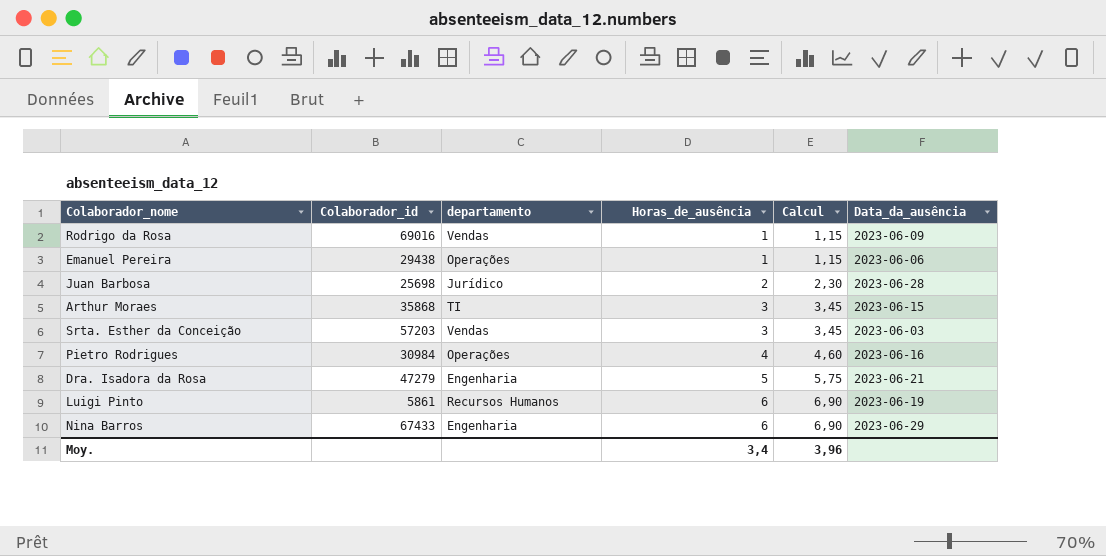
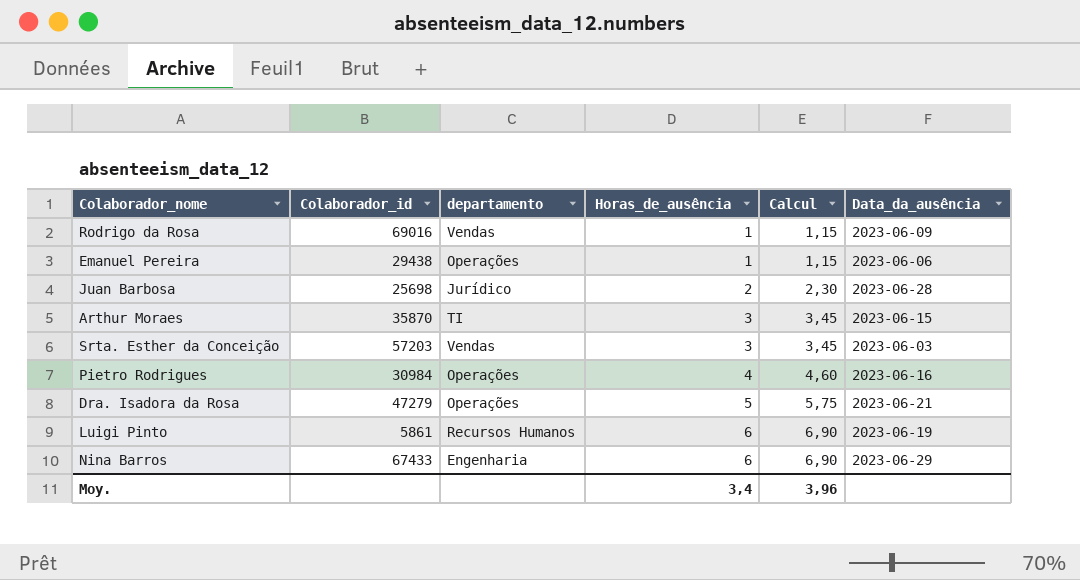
Arthur Moraes | Colaborador_id: 35868 -> 35870
Dra. Isadora da Rosa | departamento: Engenharia -> Operações

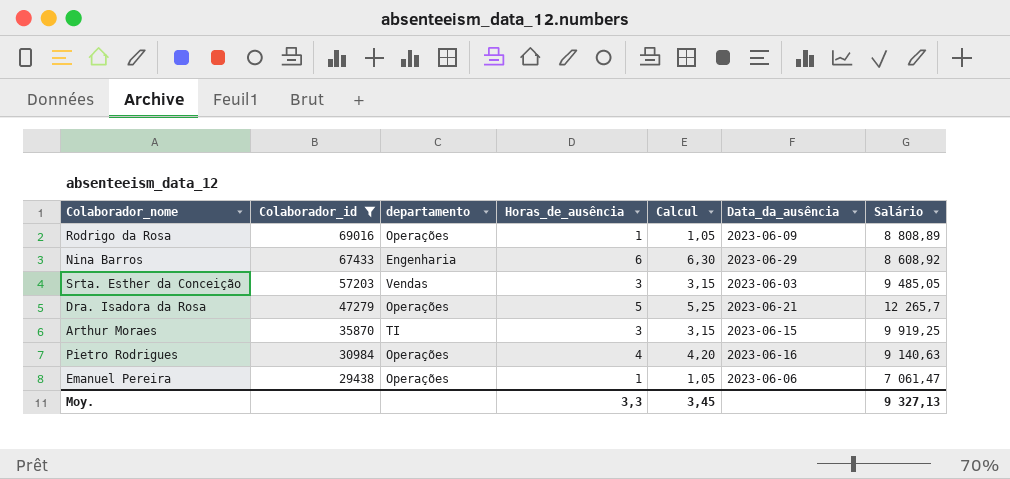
filter: none -> Colaborador_id >= 29438
row order: Horas_de_ausência ascending -> Colaborador_id descending
column Calcul | formula: [Horas_de_ausência] * 1,15 -> [Horas_de_ausência] * 1,05
column Salário | position: none -> 7
Rodrigo da Rosa | departamento: Vendas -> Operações
Moy. | Horas_de_ausência: 3,4 -> 3,3
Moy. | Calcul: 3,96 -> 3,45

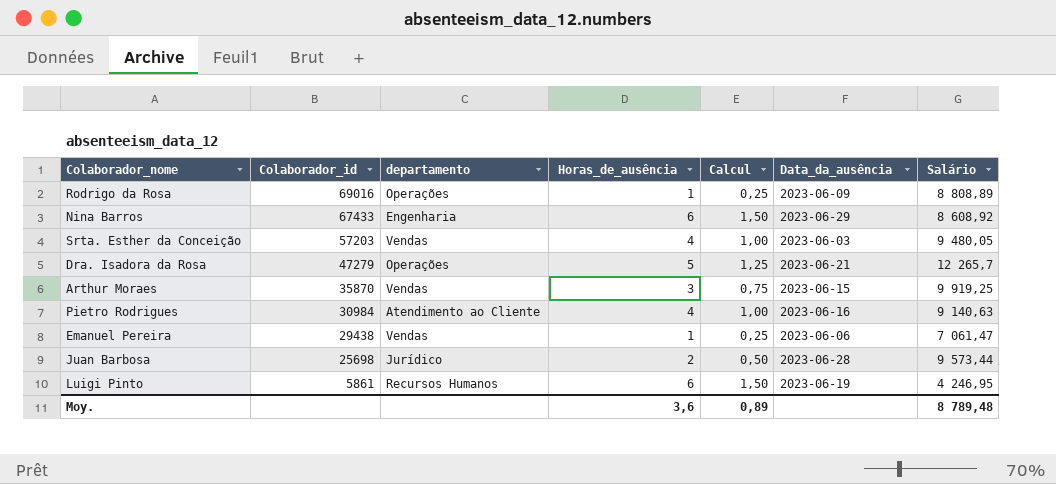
filter: Colaborador_id >= 29438 -> none
column Calcul | formula: [Horas_de_ausência] * 1,05 -> [Horas_de_ausência] * 0,25
Srta. Esther da Conceição | Horas_de_ausência: 3 -> 4
Srta. Esther da Conceição | Salário: 9 485,05 -> 9 480,05
Arthur Moraes | departamento: TI -> Vendas
Pietro Rodrigues | departamento: Operações -> Atendimento ao Cliente
Emanuel Pereira | departamento: Operações -> Vendas
Moy. | Horas_de_ausência: 3,3 -> 3,6
Moy. | Calcul: 3,45 -> 0,89
Moy. | Salário: 9 327,13 -> 8 789,48

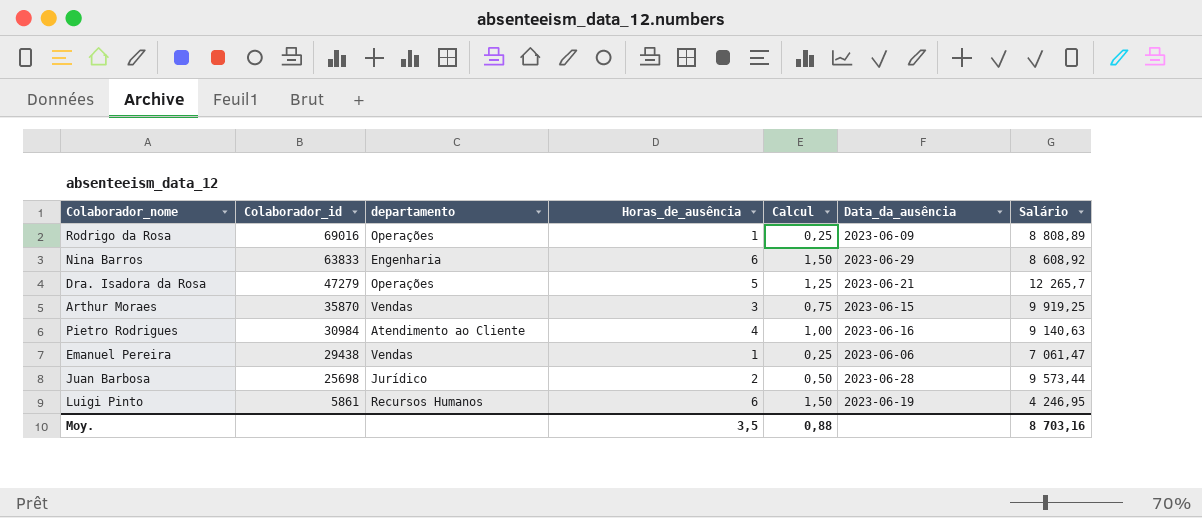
row Srta. Esther da Conceição: 57203 | Vendas | 4 | 1,00 | 2023-06-03 | 9 480,05 -> none
Nina Barros | Colaborador_id: 67433 -> 63833
Moy. | Horas_de_ausência: 3,6 -> 3,5
Moy. | Calcul: 0,89 -> 0,88
Moy. | Salário: 8 789,48 -> 8 703,16

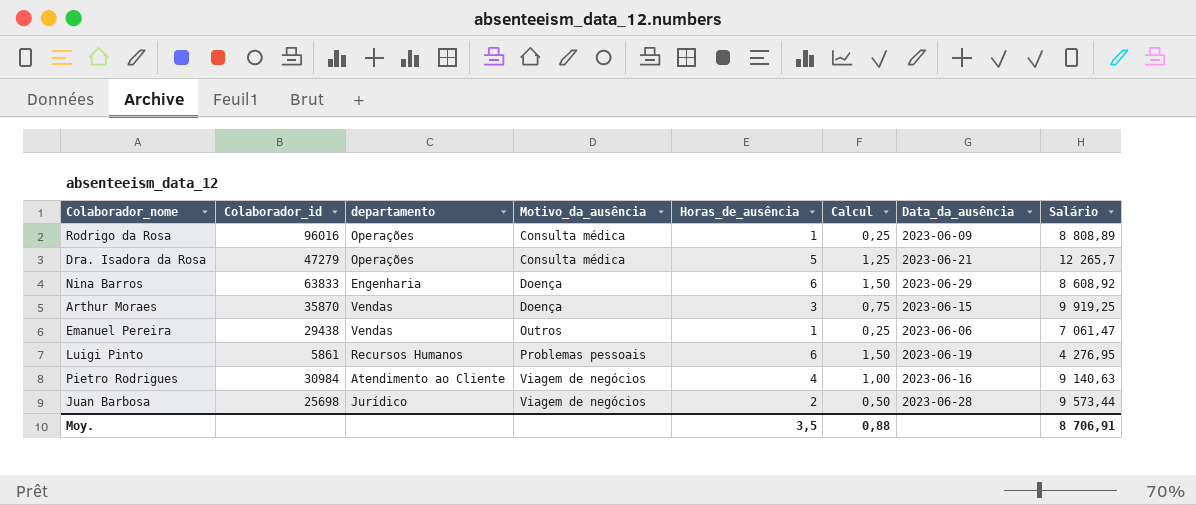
row order: Colaborador_id descending -> Motivo_da_ausência ascending
column Motivo_da_ausência | position: none -> 4
Rodrigo da Rosa | Colaborador_id: 69016 -> 96016
Luigi Pinto | Salário: 4 246,95 -> 4 276,95
Moy. | Salário: 8 703,16 -> 8 706,91

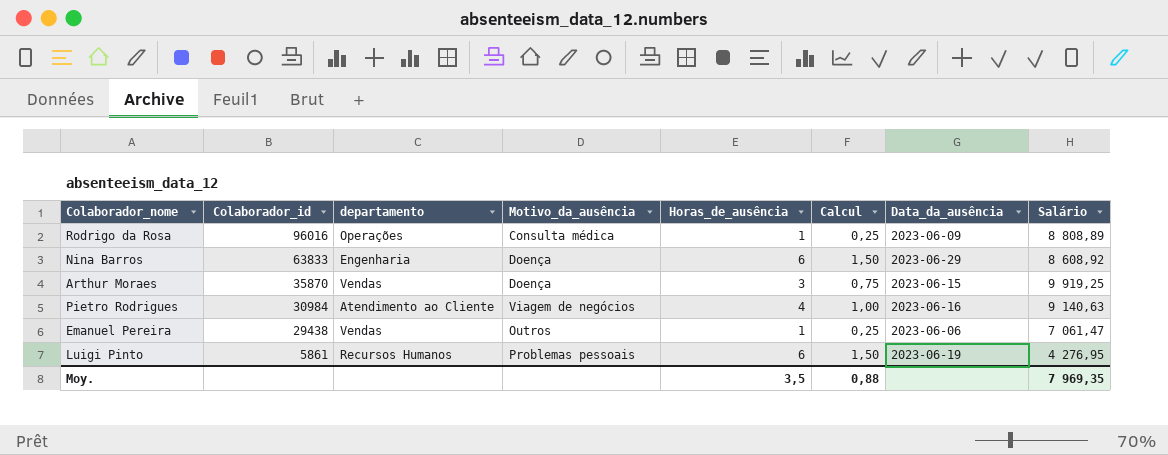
row order: Motivo_da_ausência ascending -> Colaborador_id descending
row Dra. Isadora da Rosa: 47279 | Operações | Consulta médica | 5 | 1,25 | 2023-06-21 | 12 265,7 -> none
row Juan Barbosa: 25698 | Jurídico | Viagem de negócios | 2 | 0,50 | 2023-06-28 | 9 573,44 -> none
Moy. | Salário: 8 706,91 -> 7 969,35

